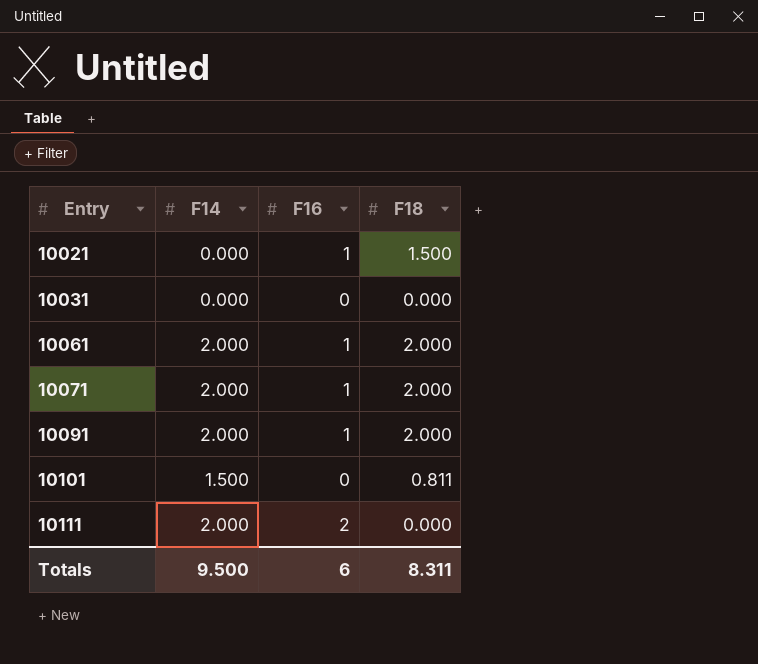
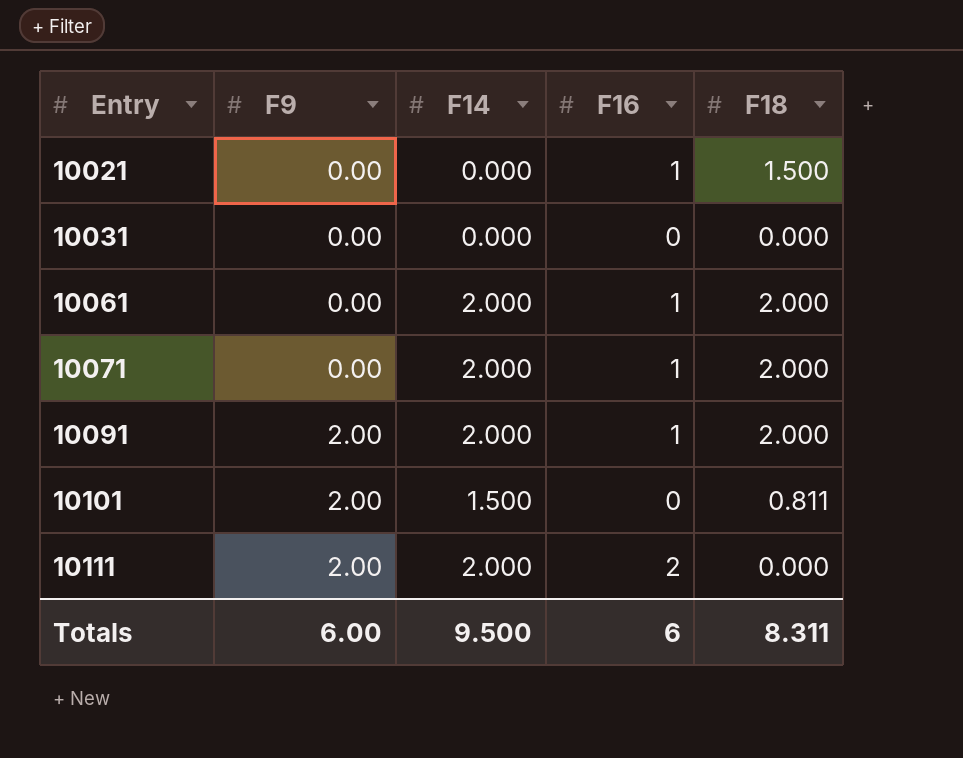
column F9 | position: none -> 2

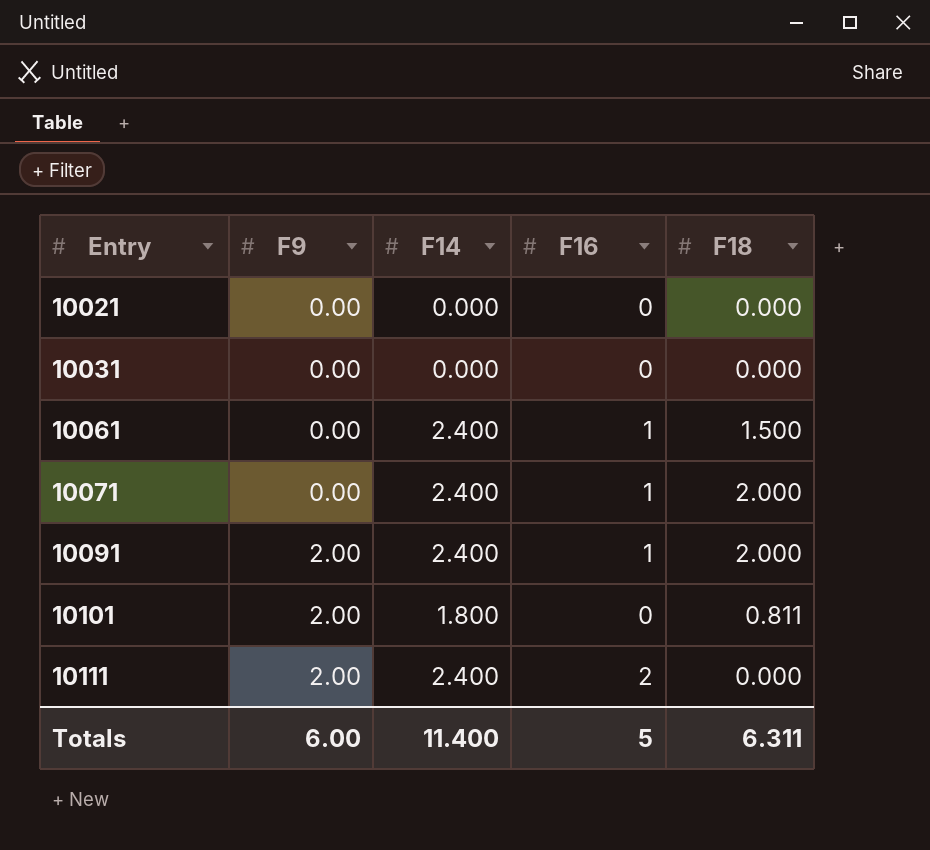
10021 | F16: 1 -> 0
10021 | F18: 1.500 -> 0.000
10061 | F14: 2.000 -> 2.400
10061 | F18: 2.000 -> 1.500
10071 | F14: 2.000 -> 2.400
10091 | F14: 2.000 -> 2.400
10101 | F14: 1.500 -> 1.800
10111 | F14: 2.000 -> 2.400
Totals | F14: 9.500 -> 11.400
Totals | F16: 6 -> 5
Totals | F18: 8.311 -> 6.311

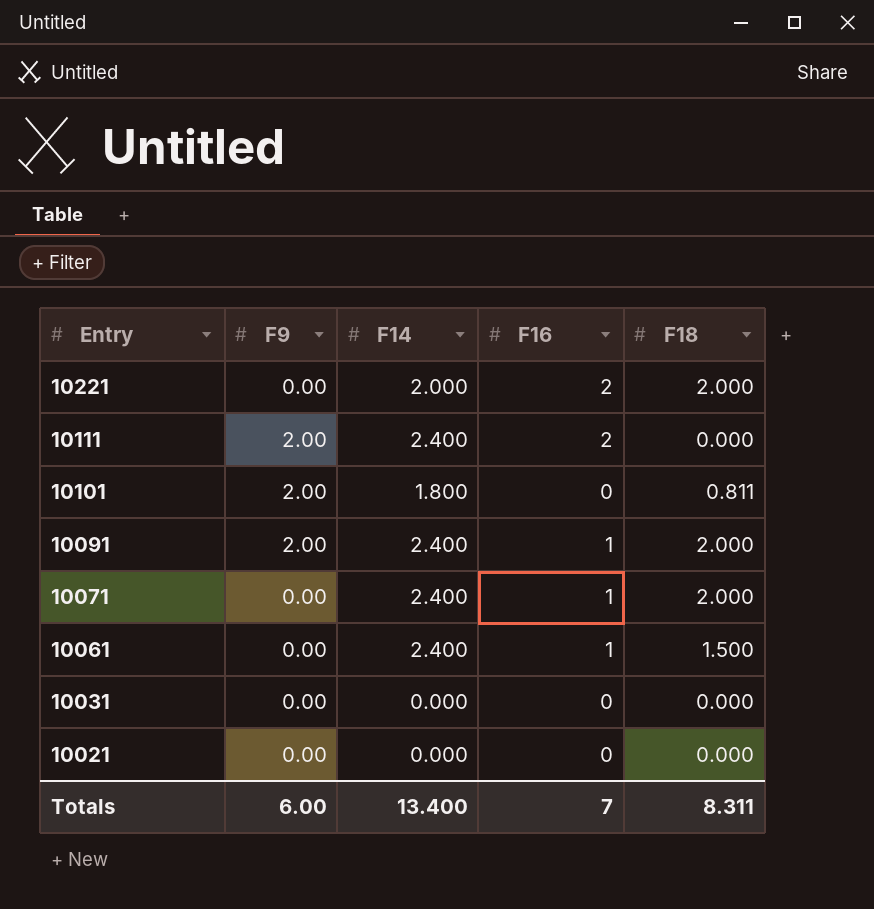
row order: Entry ascending -> Entry descending
row 10221: none -> 0.00 | 2.000 | 2 | 2.000
Totals | F14: 11.400 -> 13.400
Totals | F16: 5 -> 7
Totals | F18: 6.311 -> 8.311

